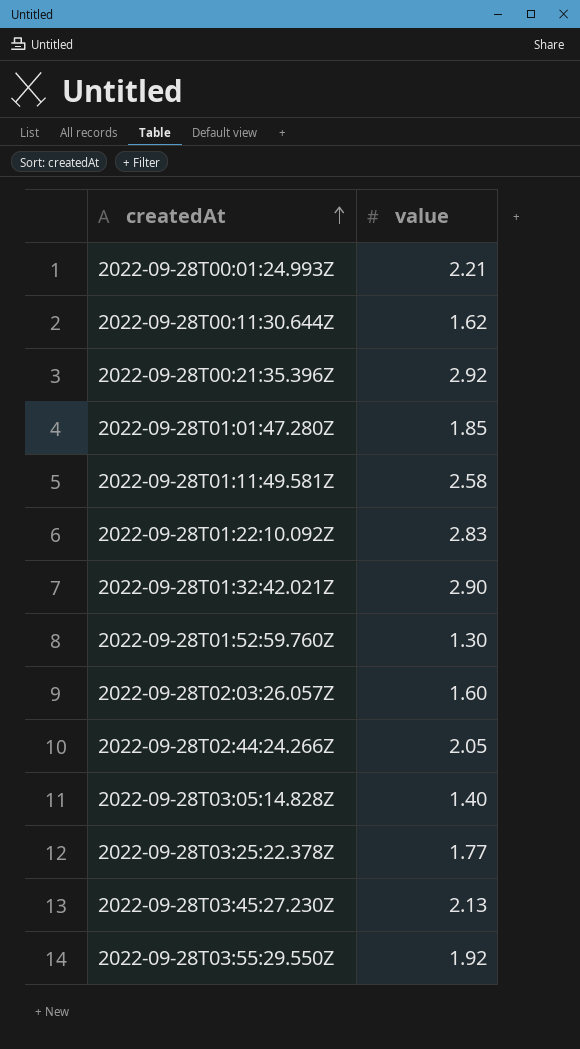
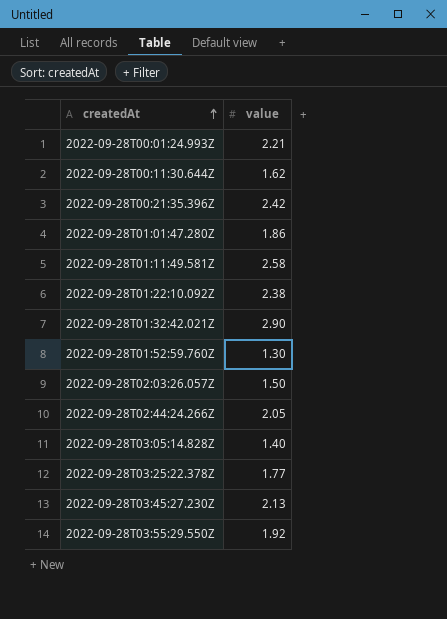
2022-09-28T00:21:35.396Z | value: 2.92 -> 2.42
2022-09-28T01:01:47.280Z | value: 1.85 -> 1.86
2022-09-28T01:22:10.092Z | value: 2.83 -> 2.38
2022-09-28T02:03:26.057Z | value: 1.60 -> 1.50

